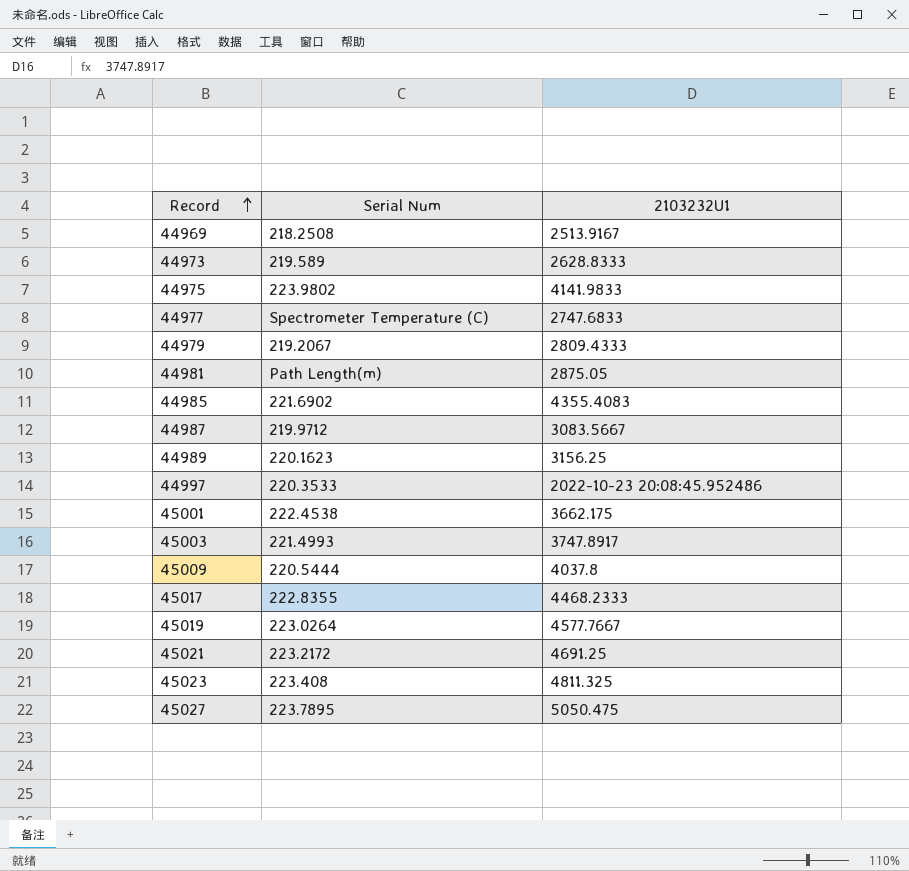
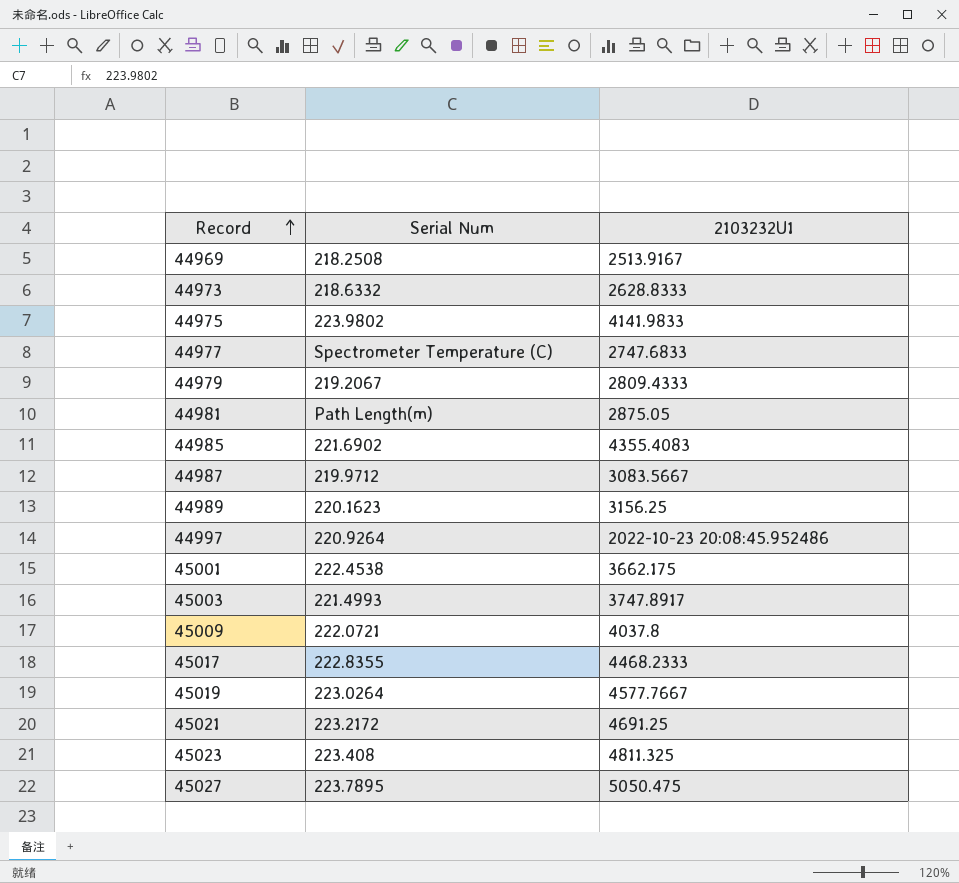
44973 | Serial Num: 219.589 -> 218.6332
44997 | Serial Num: 220.3533 -> 220.9264
45009 | Serial Num: 220.5444 -> 222.0721

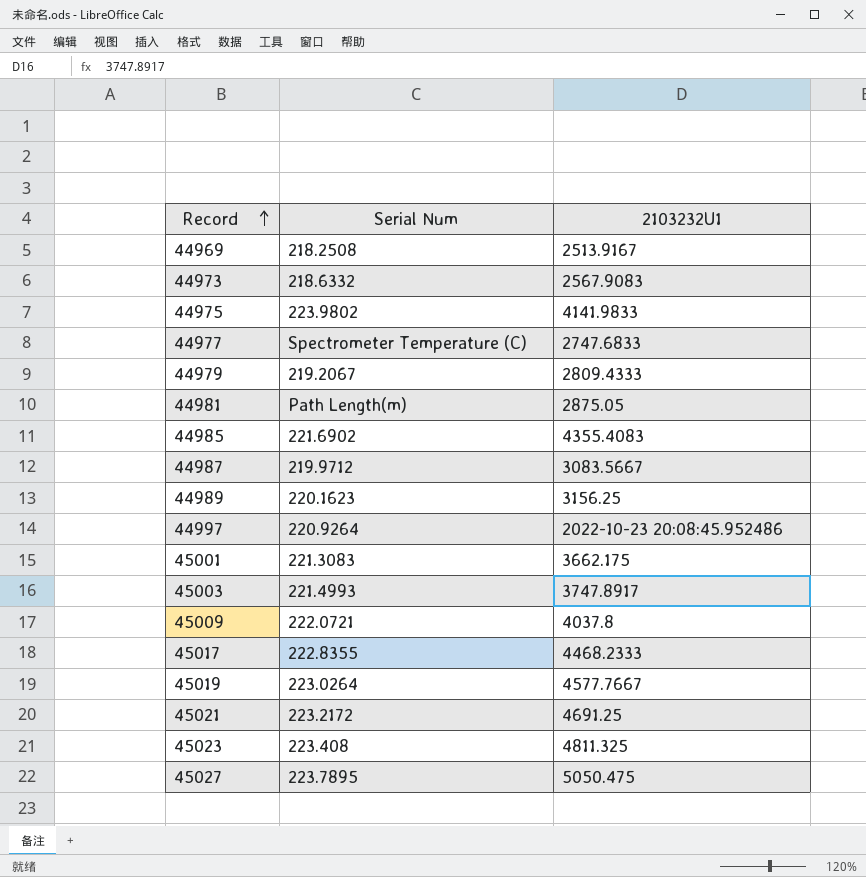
44973 | 2103232U1: 2628.8333 -> 2567.9083
45001 | Serial Num: 222.4538 -> 221.3083

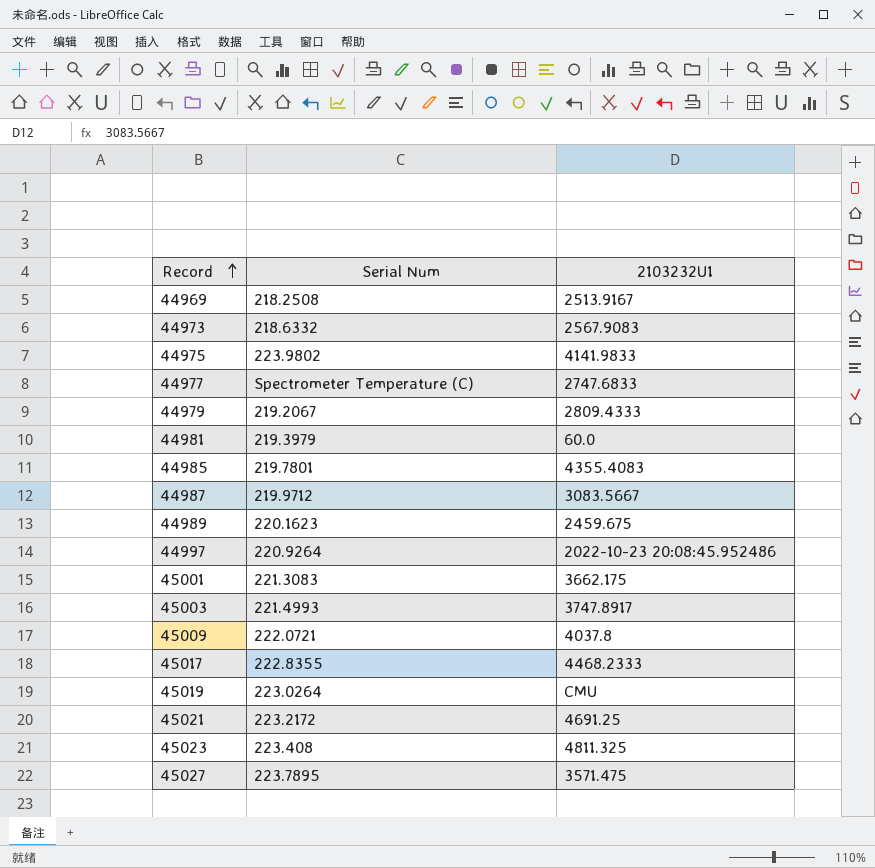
44981 | Serial Num: Path Length(m) -> 219.3979
44981 | 2103232U1: 2875.05 -> 60.0
44985 | Serial Num: 221.6902 -> 219.7801
44989 | 2103232U1: 3156.25 -> 2459.675
45019 | 2103232U1: 4577.7667 -> CMU
45027 | 2103232U1: 5050.475 -> 3571.475

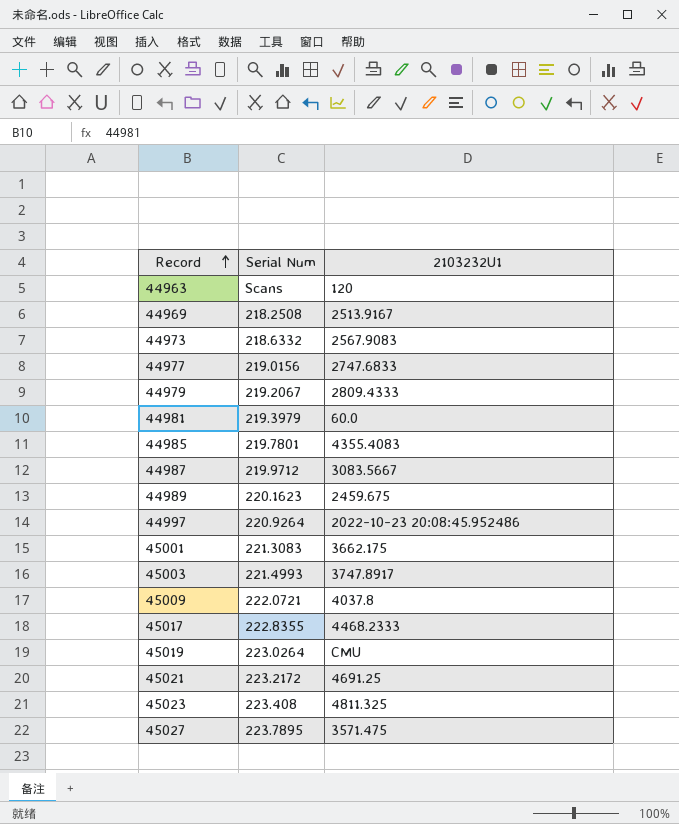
row 44975: 223.9802 | 4141.9833 -> none
row 44963: none -> Scans | 120
44977 | Serial Num: Spectrometer Temperature (C) -> 219.0156

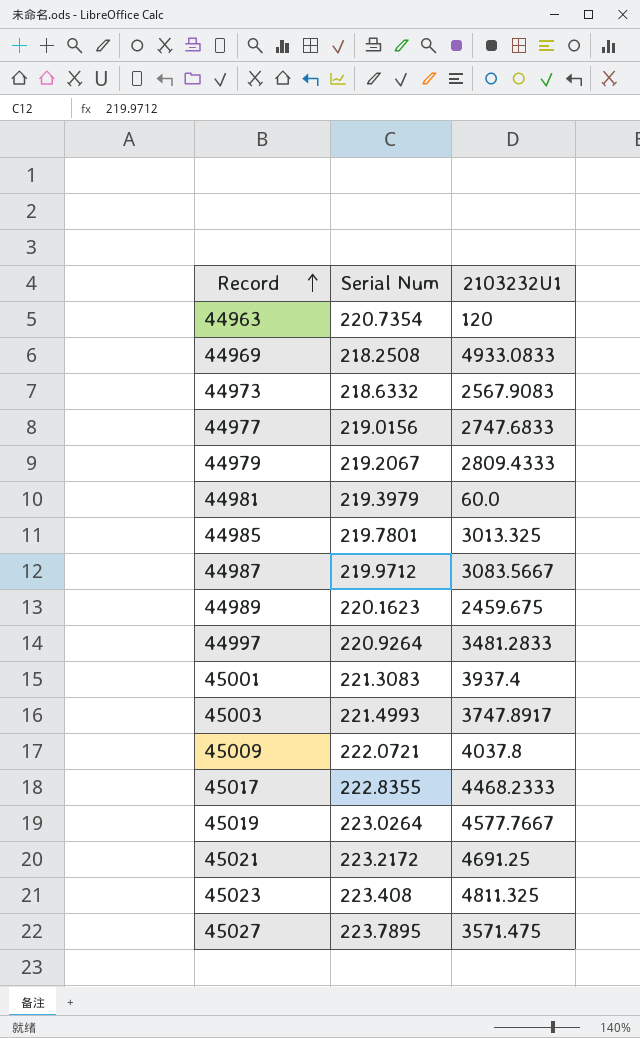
44963 | Serial Num: Scans -> 220.7354
44969 | 2103232U1: 2513.9167 -> 4933.0833
44985 | 2103232U1: 4355.4083 -> 3013.325
44997 | 2103232U1: 2022-10-23 20:08:45.952486 -> 3481.2833
45001 | 2103232U1: 3662.175 -> 3937.4
45019 | 2103232U1: CMU -> 4577.7667

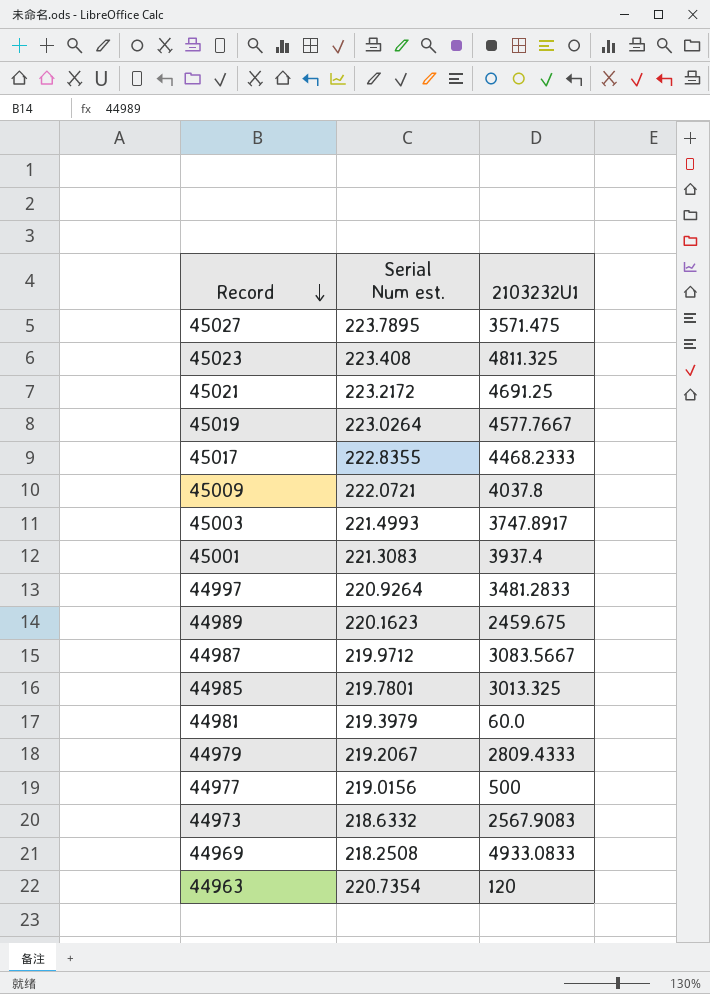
row order: Record ascending -> Record descending
column name: Serial Num -> Serial Num est.
44977 | 2103232U1: 2747.6833 -> 500

